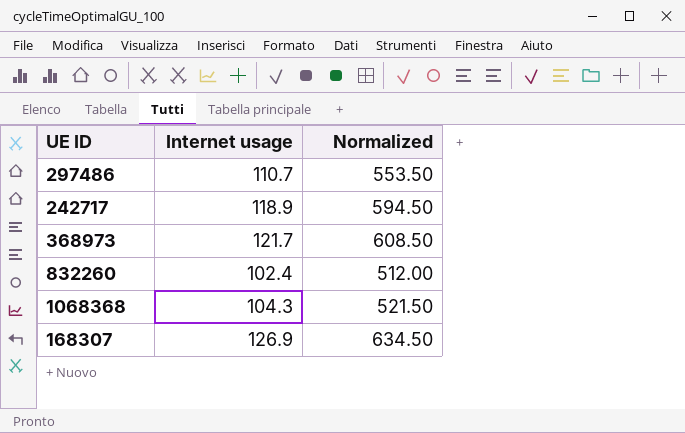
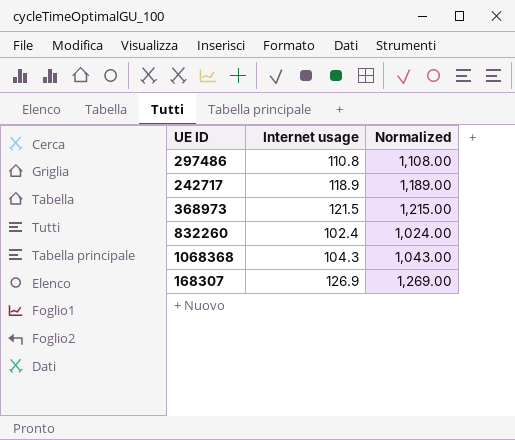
column Normalized | formula: [Internet usage] * 5 -> [Internet usage] * 10
297486 | Internet usage: 110.7 -> 110.8
368973 | Internet usage: 121.7 -> 121.5

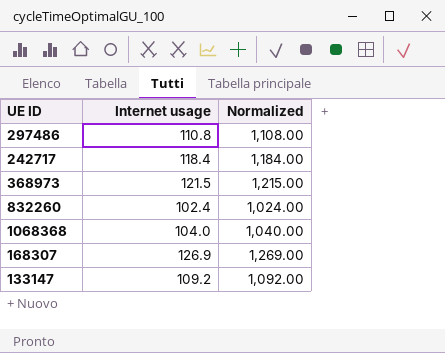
242717 | Internet usage: 118.9 -> 118.4
242717 | Normalized: 1,189.00 -> 1,184.00
1068368 | Internet usage: 104.3 -> 104.0
1068368 | Normalized: 1,043.00 -> 1,040.00
row 133147: none -> 109.2 | 1,092.00

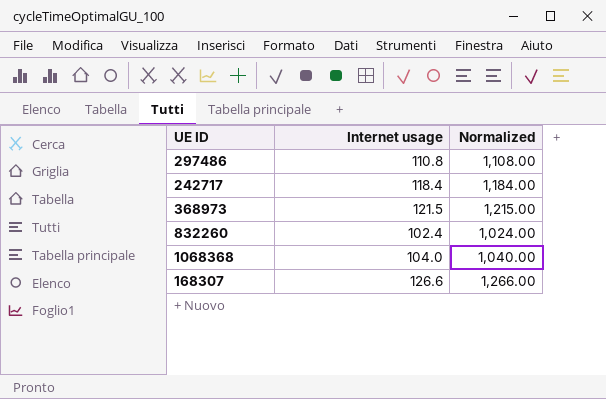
row 133147: 109.2 | 1,092.00 -> none
168307 | Internet usage: 126.9 -> 126.6
168307 | Normalized: 1,269.00 -> 1,266.00

